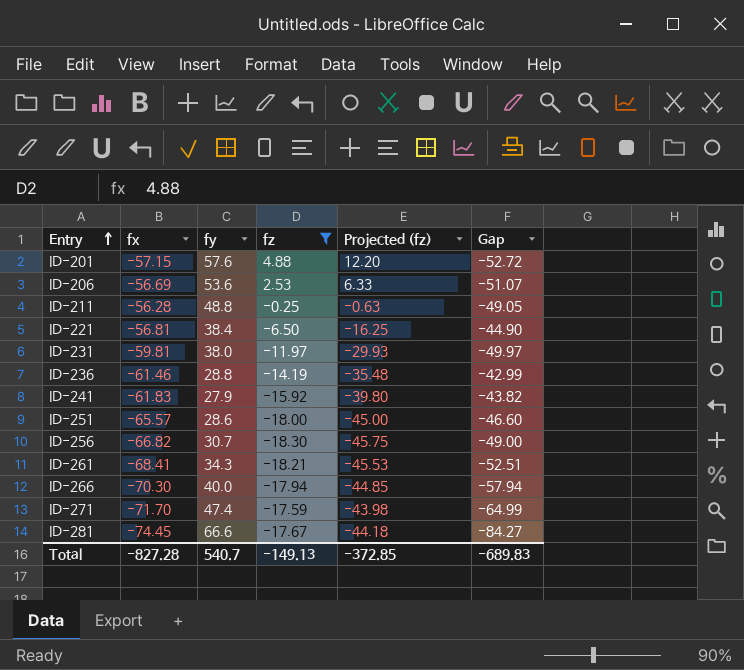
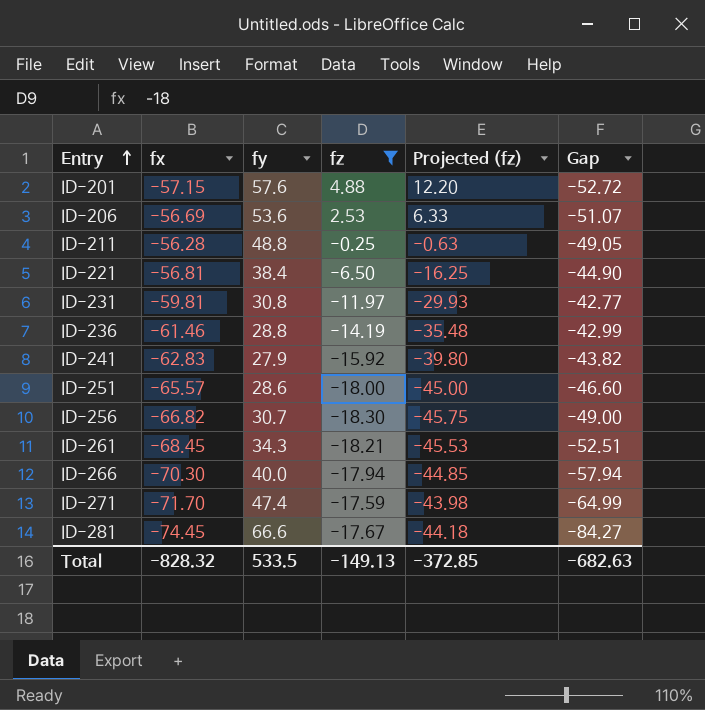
ID-231 | fy: 38.0 -> 30.8
ID-231 | Gap: -49.97 -> -42.77
ID-241 | fx: -61.83 -> -62.83
ID-261 | fx: -68.41 -> -68.45
Total | fx: -827.28 -> -828.32
Total | fy: 540.7 -> 533.5
Total | Gap: -689.83 -> -682.63

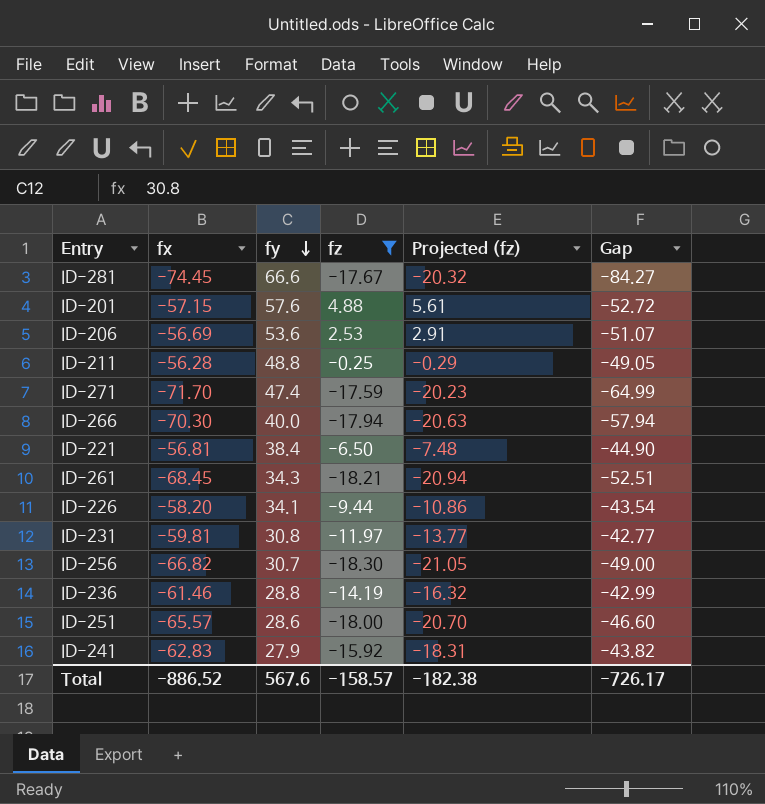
row order: Entry ascending -> fy descending
column Projected (fz) | formula: [fz] * 2.5 -> [fz] * 1.15
row ID-226: none -> -58.20 | 34.1 | -9.44 | -10.86 | -43.54
Total | fx: -828.32 -> -886.52
Total | fy: 533.5 -> 567.6
Total | fz: -149.13 -> -158.57
Total | Projected (fz): -372.85 -> -182.38
Total | Gap: -682.63 -> -726.17

